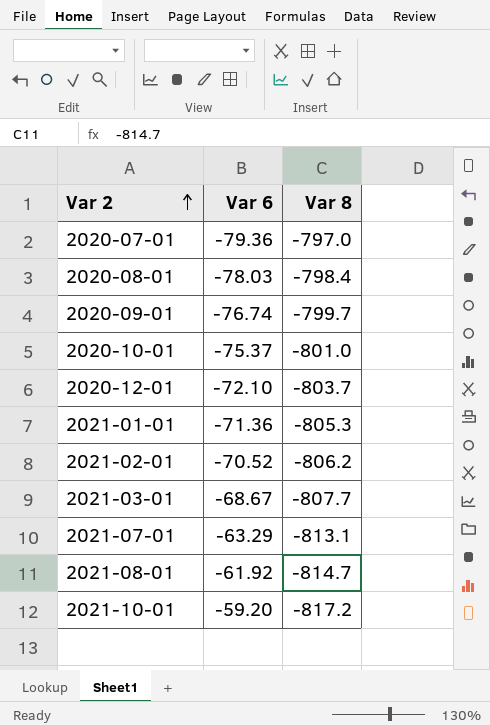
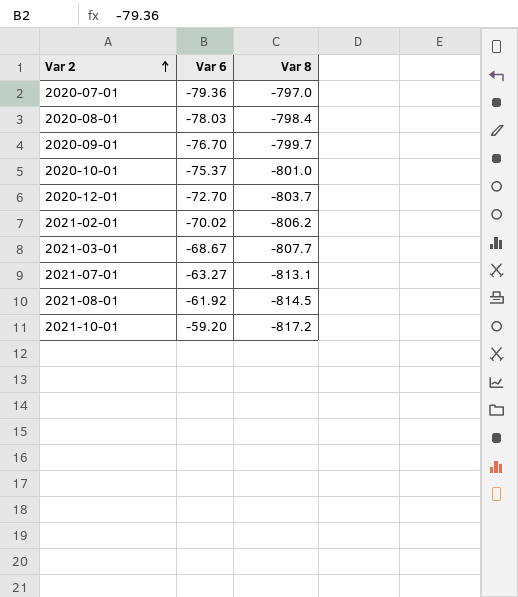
row 2021-01-01: -71.36 | -805.3 -> none
2020-09-01 | Var 6: -76.74 -> -76.70
2020-12-01 | Var 6: -72.10 -> -72.70
2021-02-01 | Var 6: -70.52 -> -70.02
2021-07-01 | Var 6: -63.29 -> -63.27
2021-08-01 | Var 8: -814.7 -> -814.5

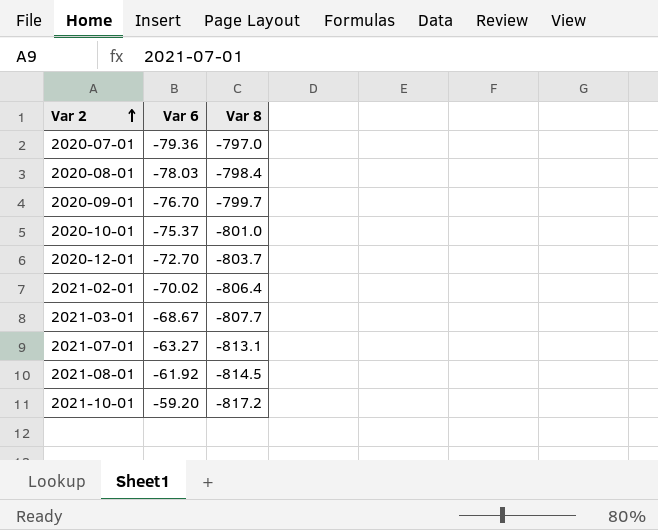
2021-02-01 | Var 8: -806.2 -> -806.4

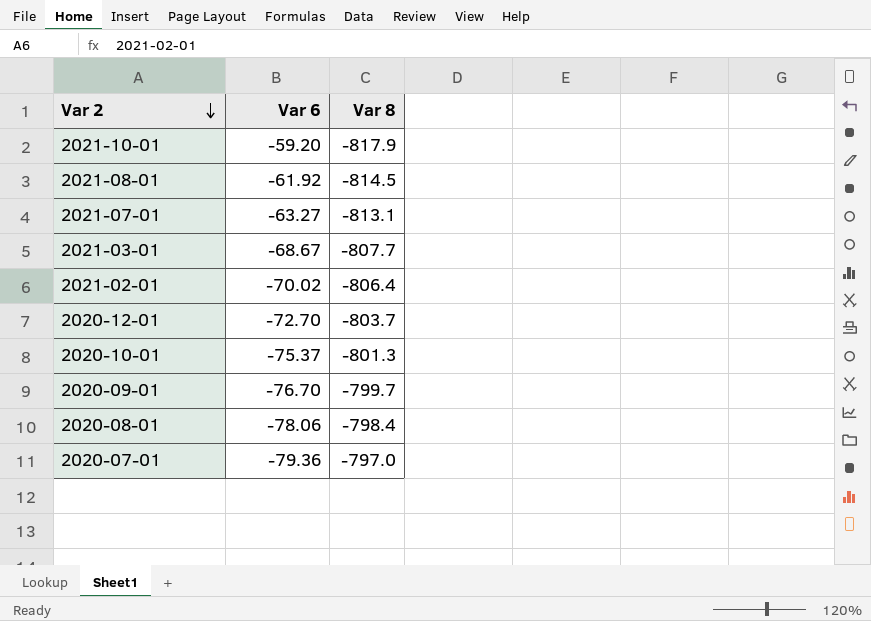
row order: Var 2 ascending -> Var 2 descending
2021-10-01 | Var 8: -817.2 -> -817.9
2020-10-01 | Var 8: -801.0 -> -801.3
2020-08-01 | Var 6: -78.03 -> -78.06

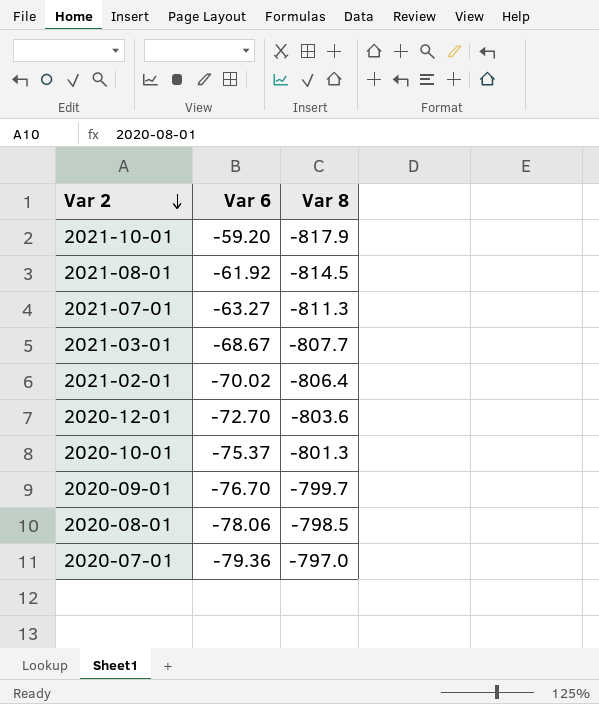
2021-07-01 | Var 8: -813.1 -> -811.3
2020-12-01 | Var 8: -803.7 -> -803.6
2020-08-01 | Var 8: -798.4 -> -798.5

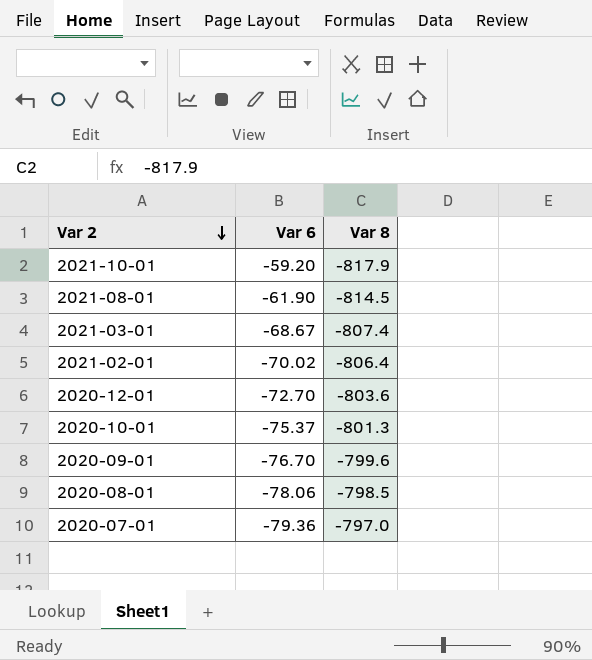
row 2021-07-01: -63.27 | -811.3 -> none
2021-08-01 | Var 6: -61.92 -> -61.90
2021-03-01 | Var 8: -807.7 -> -807.4
2020-09-01 | Var 8: -799.7 -> -799.6

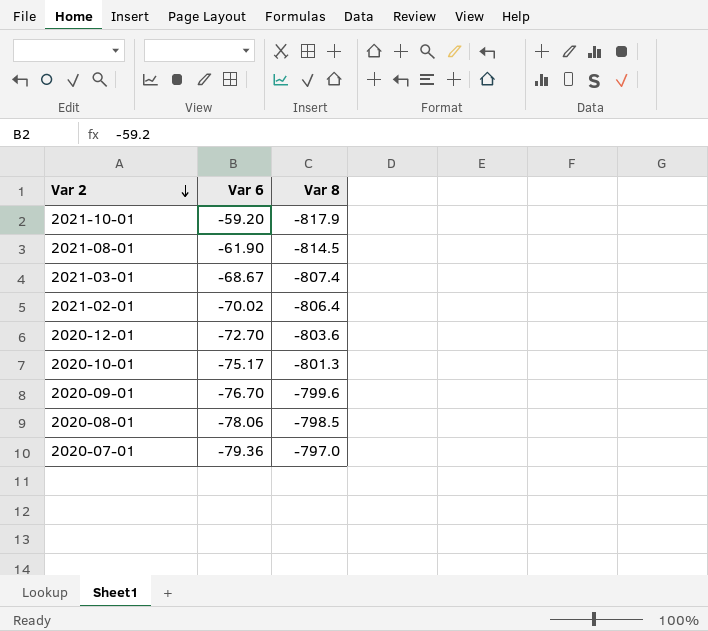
2020-10-01 | Var 6: -75.37 -> -75.17

